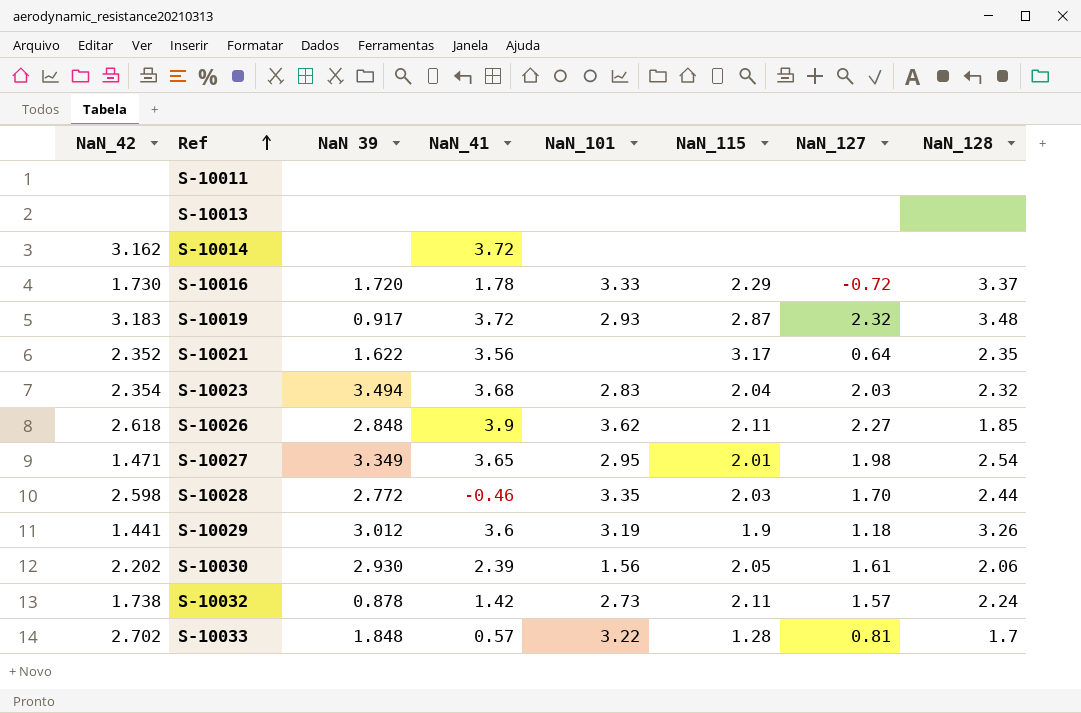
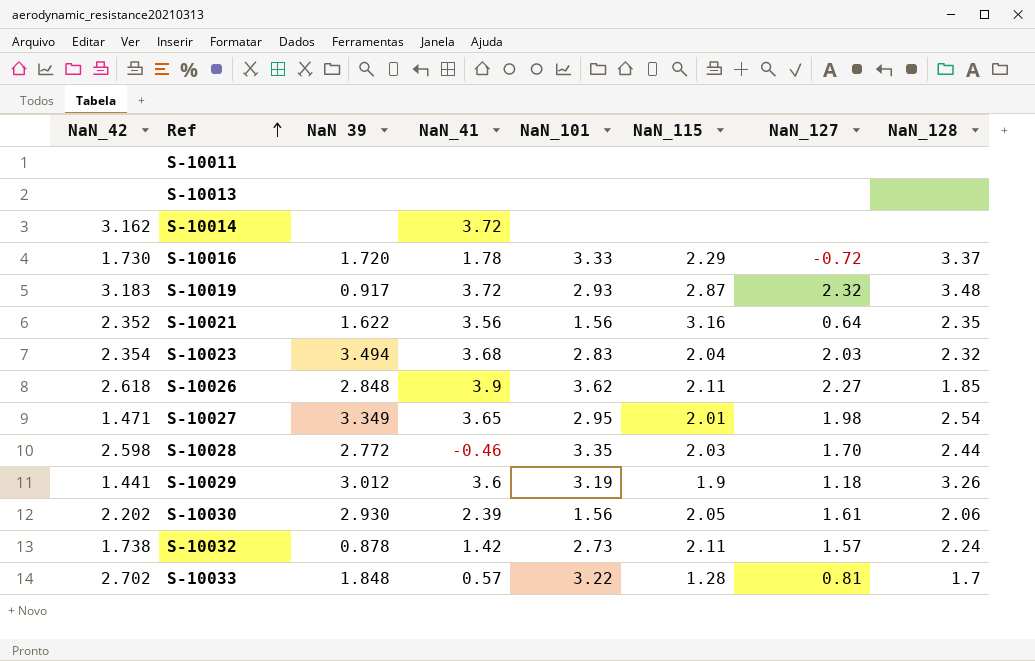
S-10021 | NaN_101: none -> 1.56
S-10021 | NaN_115: 3.17 -> 3.16

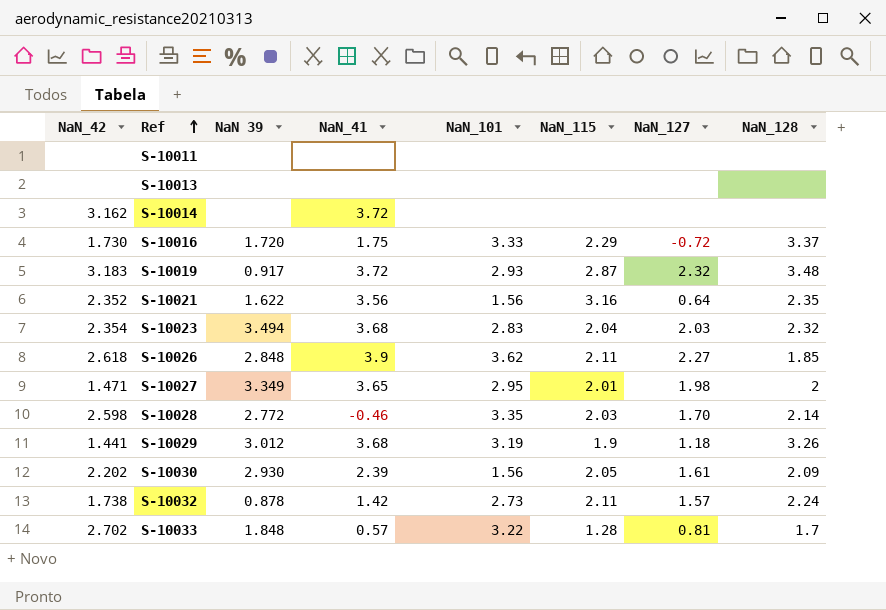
S-10016 | NaN_41: 1.78 -> 1.75
S-10027 | NaN_128: 2.54 -> 2
S-10028 | NaN_128: 2.44 -> 2.14
S-10029 | NaN_41: 3.6 -> 3.68
S-10030 | NaN_128: 2.06 -> 2.09

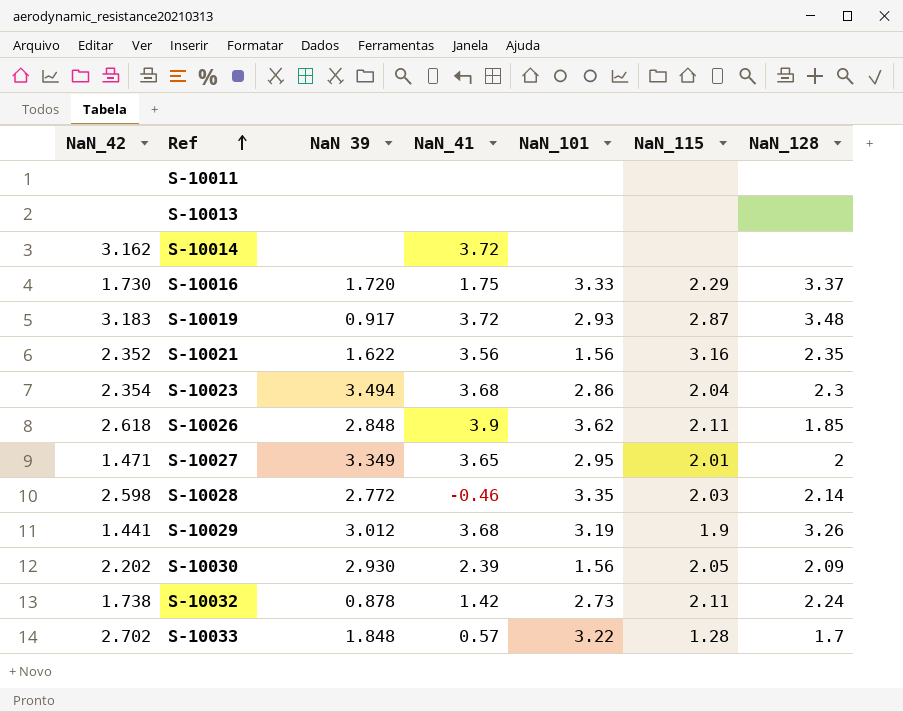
column NaN_127 | position: 7 -> none
S-10023 | NaN_101: 2.83 -> 2.86
S-10023 | NaN_128: 2.32 -> 2.3

